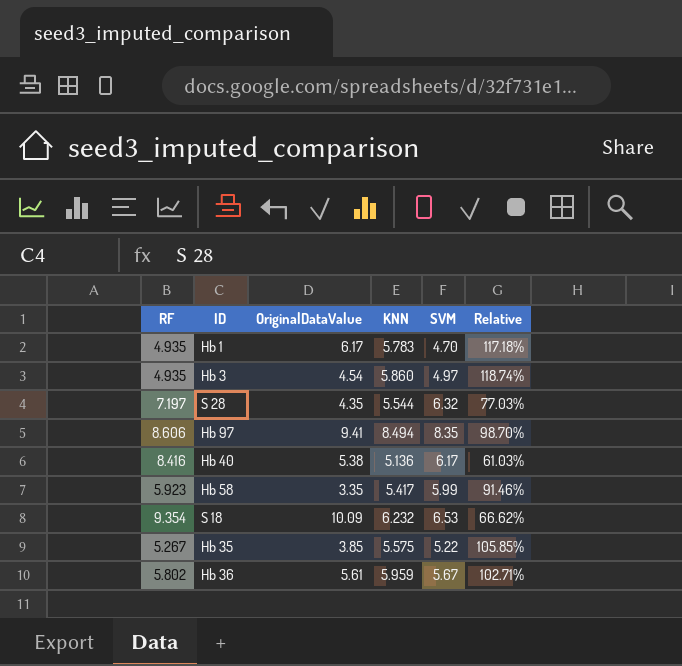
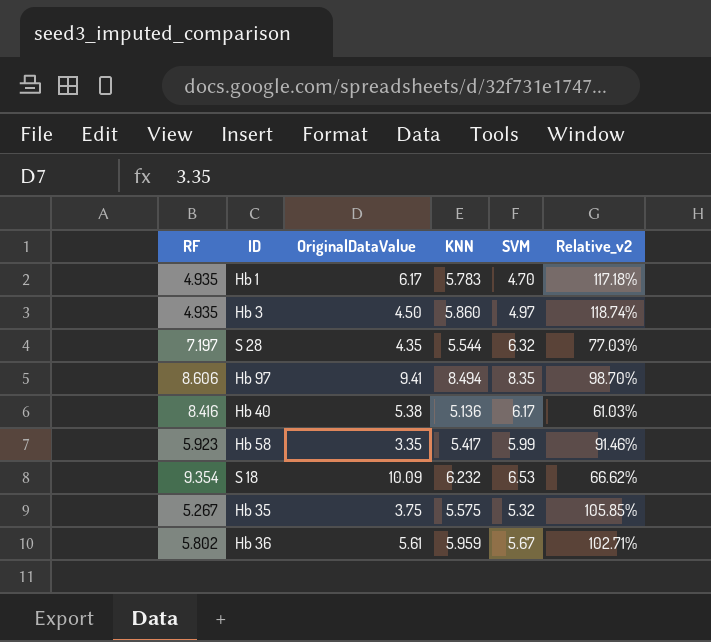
column name: Relative -> Relative_v2
Hb 3 | OriginalDataValue: 4.54 -> 4.50
Hb 35 | OriginalDataValue: 3.85 -> 3.75
Hb 35 | SVM: 5.22 -> 5.32

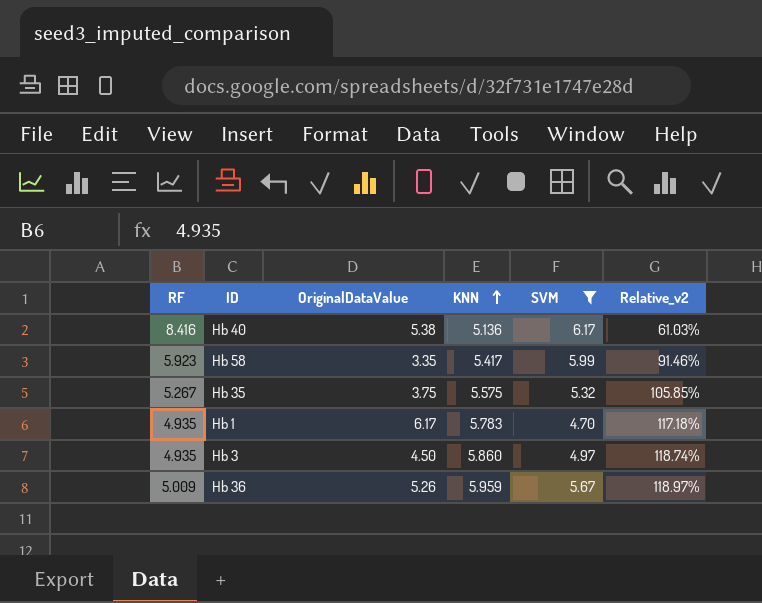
filter: none -> SVM <= 6.17
row order: none -> KNN ascending
Hb 36 | RF: 5.802 -> 5.009
Hb 36 | OriginalDataValue: 5.61 -> 5.26
Hb 36 | Relative_v2: 102.71% -> 118.97%

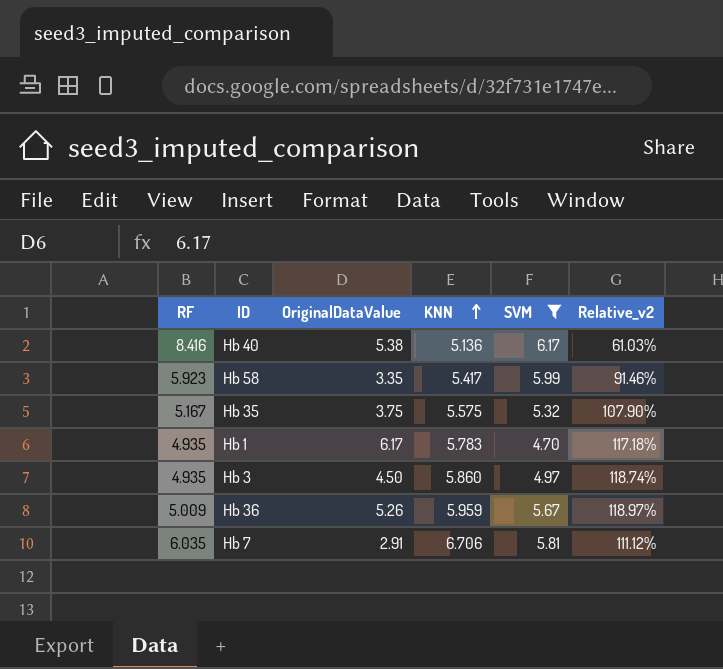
Hb 35 | RF: 5.267 -> 5.167
Hb 35 | Relative_v2: 105.85% -> 107.90%
row Hb 7: none -> 6.035 | 2.91 | 6.706 | 5.81 | 111.12%

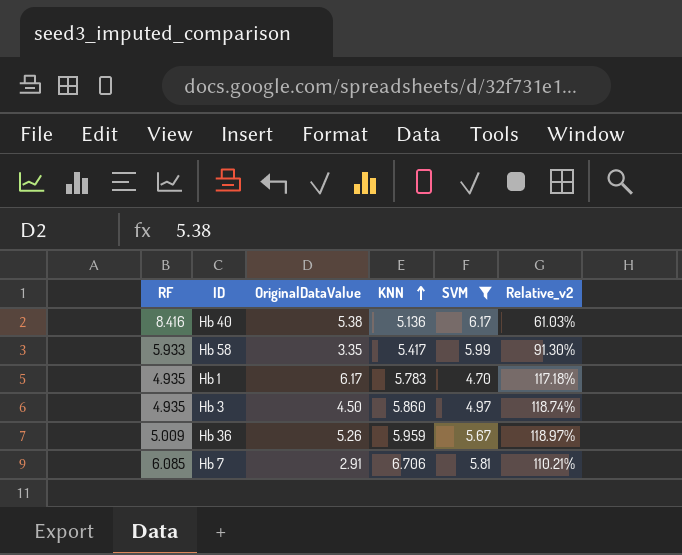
row Hb 35: 5.167 | 3.75 | 5.575 | 5.32 | 107.90% -> none
Hb 58 | RF: 5.923 -> 5.933
Hb 58 | Relative_v2: 91.46% -> 91.30%
Hb 7 | RF: 6.035 -> 6.085
Hb 7 | Relative_v2: 111.12% -> 110.21%

